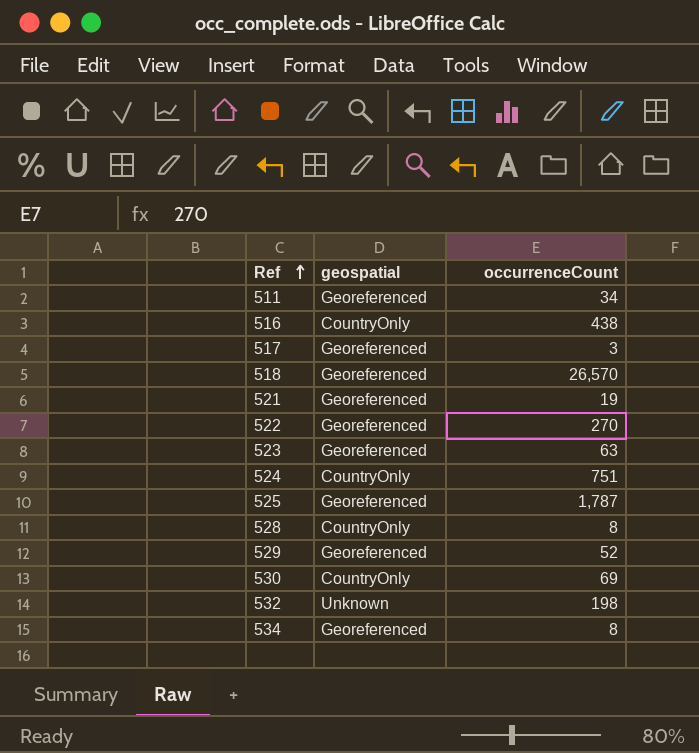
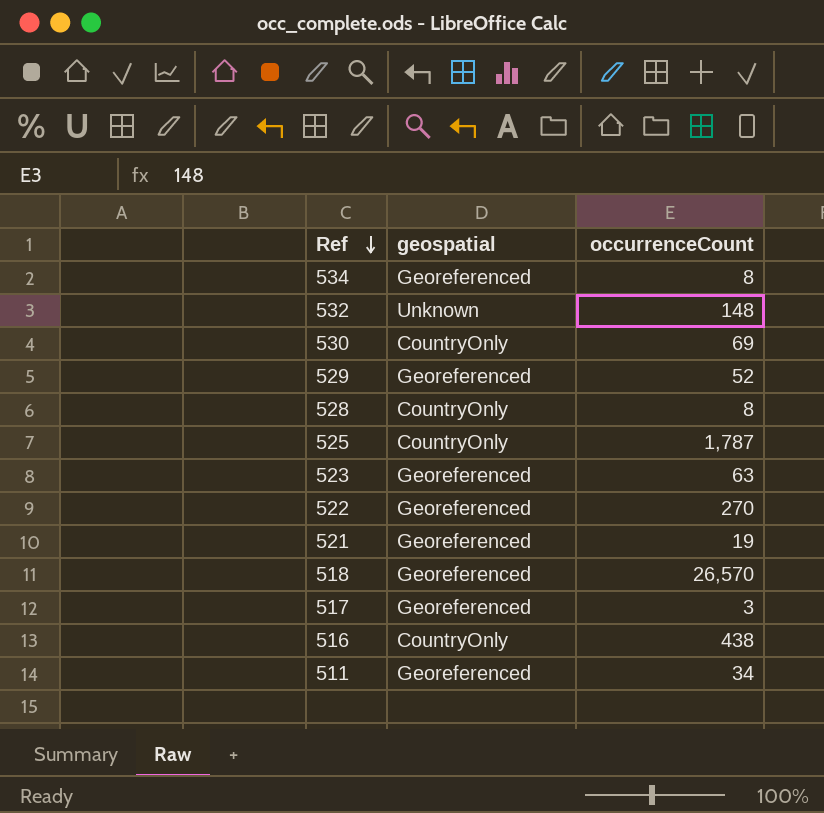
row order: Ref ascending -> Ref descending
row 524: CountryOnly | 751 -> none
532 | occurrenceCount: 198 -> 148
525 | geospatial: Georeferenced -> CountryOnly

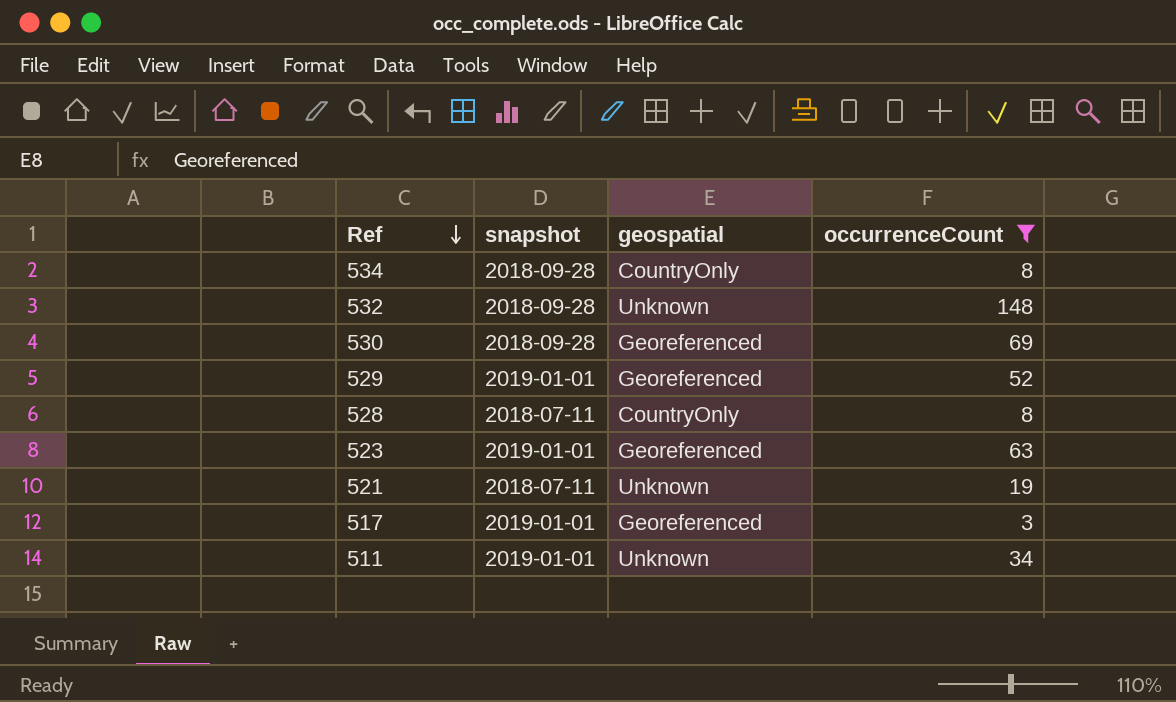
filter: none -> occurrenceCount <= 148
column snapshot | position: none -> 2
534 | geospatial: Georeferenced -> CountryOnly
530 | geospatial: CountryOnly -> Georeferenced
521 | geospatial: Georeferenced -> Unknown
511 | geospatial: Georeferenced -> Unknown

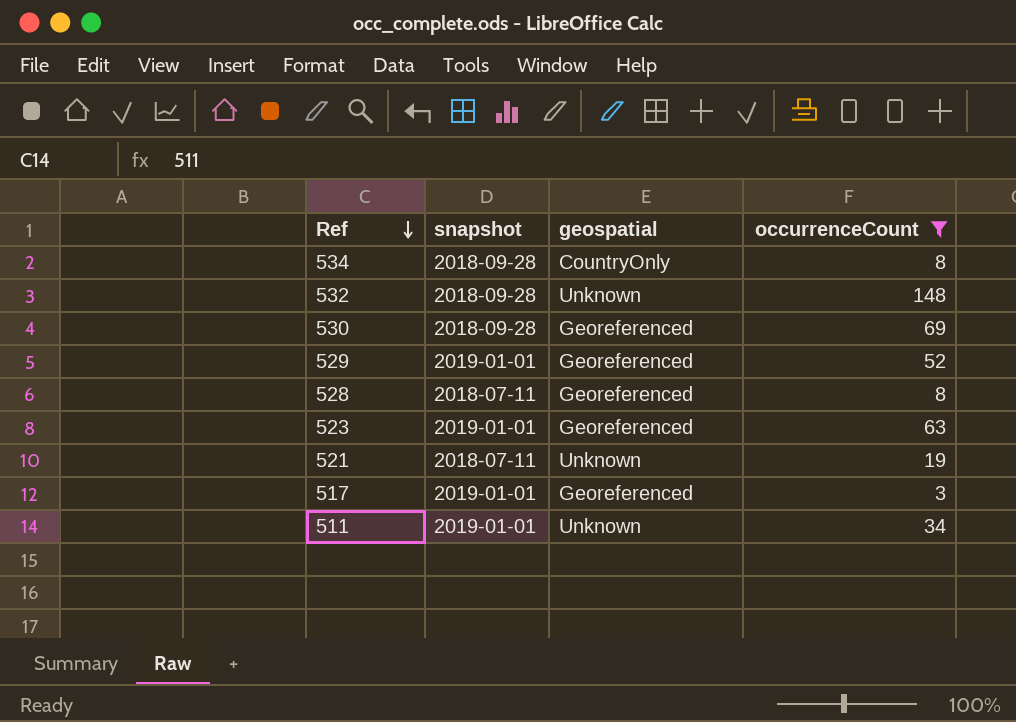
528 | geospatial: CountryOnly -> Georeferenced

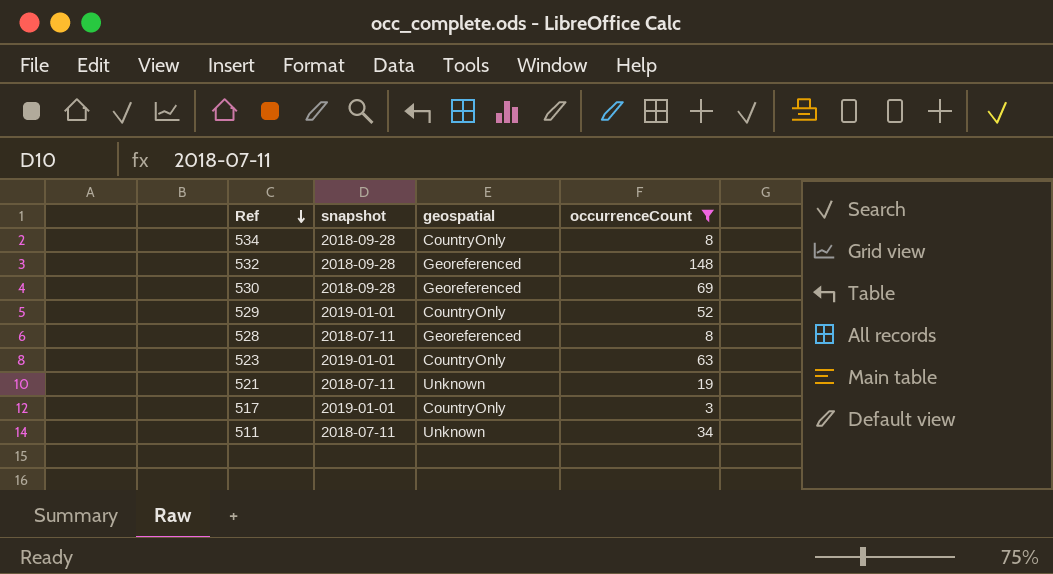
532 | geospatial: Unknown -> Georeferenced
529 | geospatial: Georeferenced -> CountryOnly
523 | geospatial: Georeferenced -> CountryOnly
517 | geospatial: Georeferenced -> CountryOnly
511 | snapshot: 2019-01-01 -> 2018-07-11

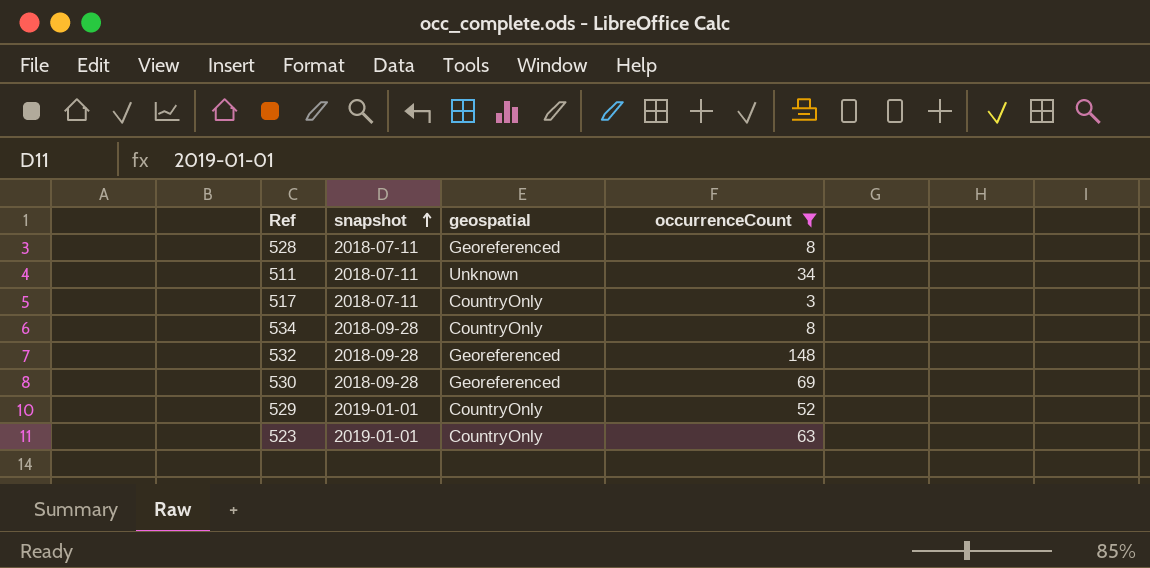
row order: Ref descending -> snapshot ascending
row 521: 2018-07-11 | Unknown | 19 -> none
517 | snapshot: 2019-01-01 -> 2018-07-11

